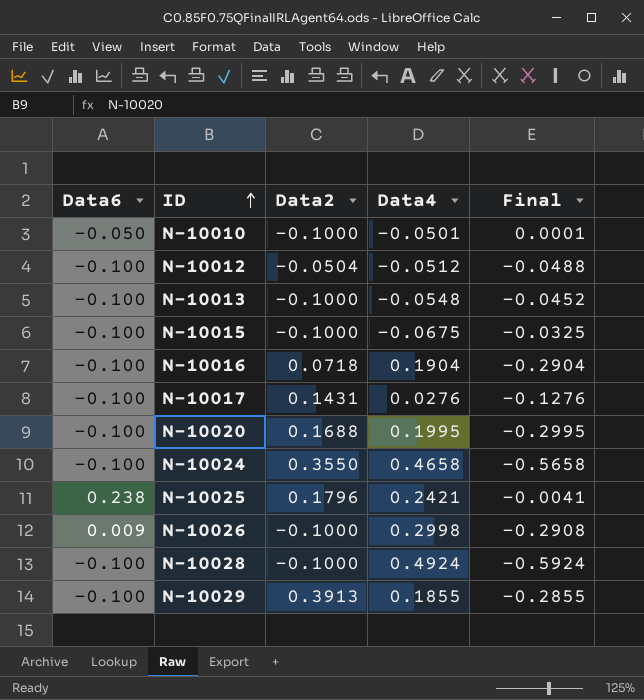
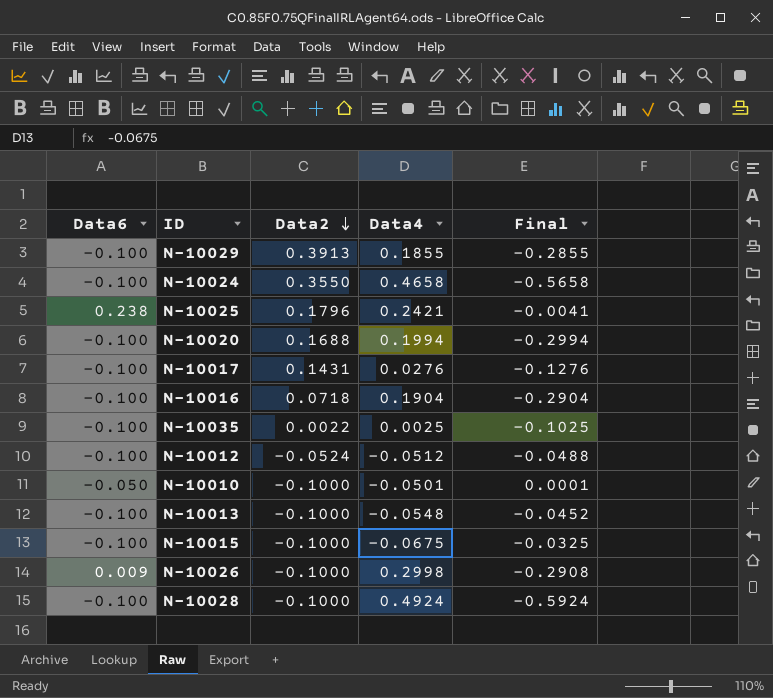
row order: ID ascending -> Data2 descending
N-10020 | Data4: 0.1995 -> 0.1994
N-10020 | Final: -0.2995 -> -0.2994
row N-10035: none -> -0.100 | 0.0022 | 0.0025 | -0.1025
N-10012 | Data2: -0.0504 -> -0.0524

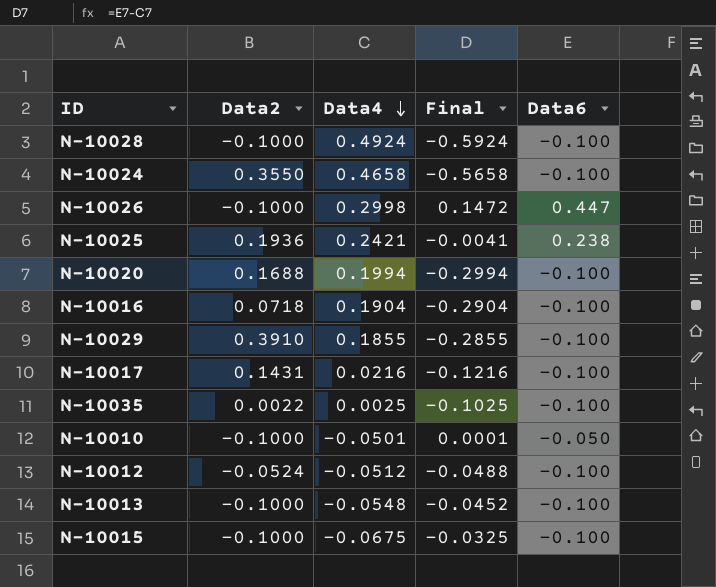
row order: Data2 descending -> Data4 descending
column Data6 | position: 1 -> 5
N-10026 | Final: -0.2908 -> 0.1472
N-10026 | Data6: 0.009 -> 0.447
N-10025 | Data2: 0.1796 -> 0.1936
N-10029 | Data2: 0.3913 -> 0.3910
N-10017 | Data4: 0.0276 -> 0.0216
N-10017 | Final: -0.1276 -> -0.1216

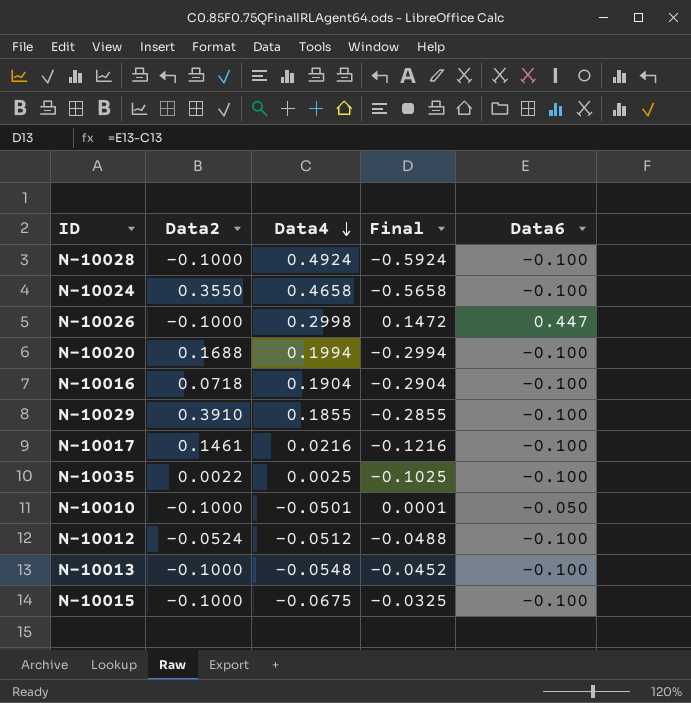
row N-10025: 0.1936 | 0.2421 | -0.0041 | 0.238 -> none
N-10017 | Data2: 0.1431 -> 0.1461

